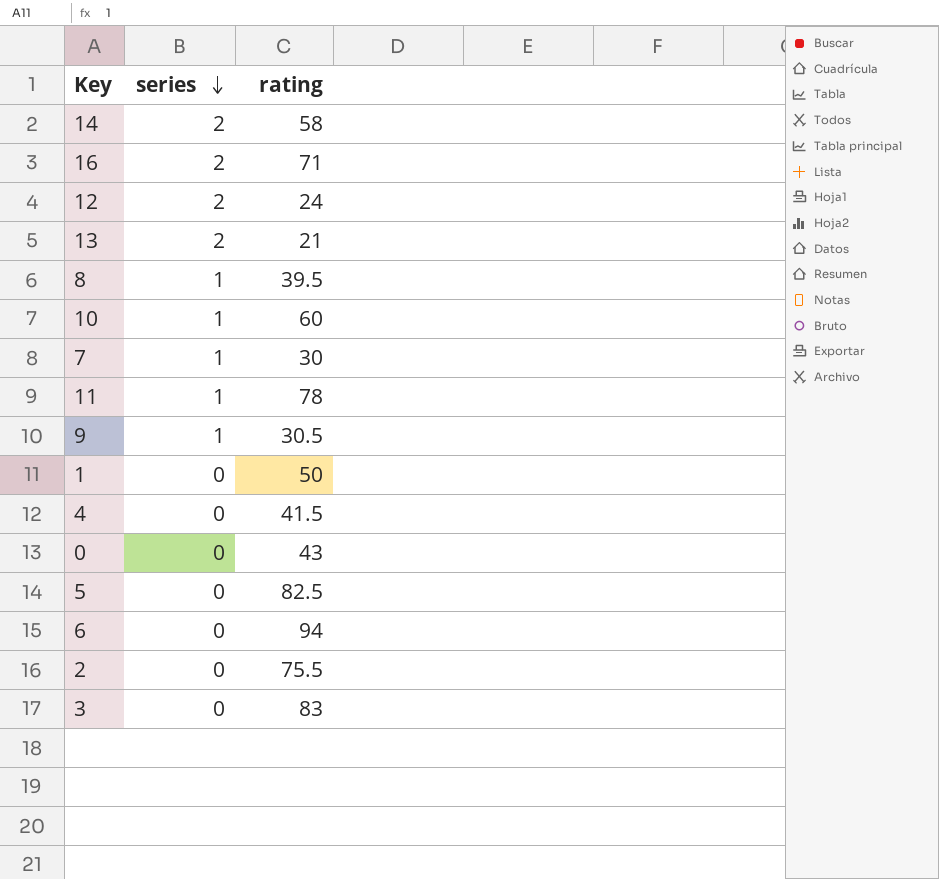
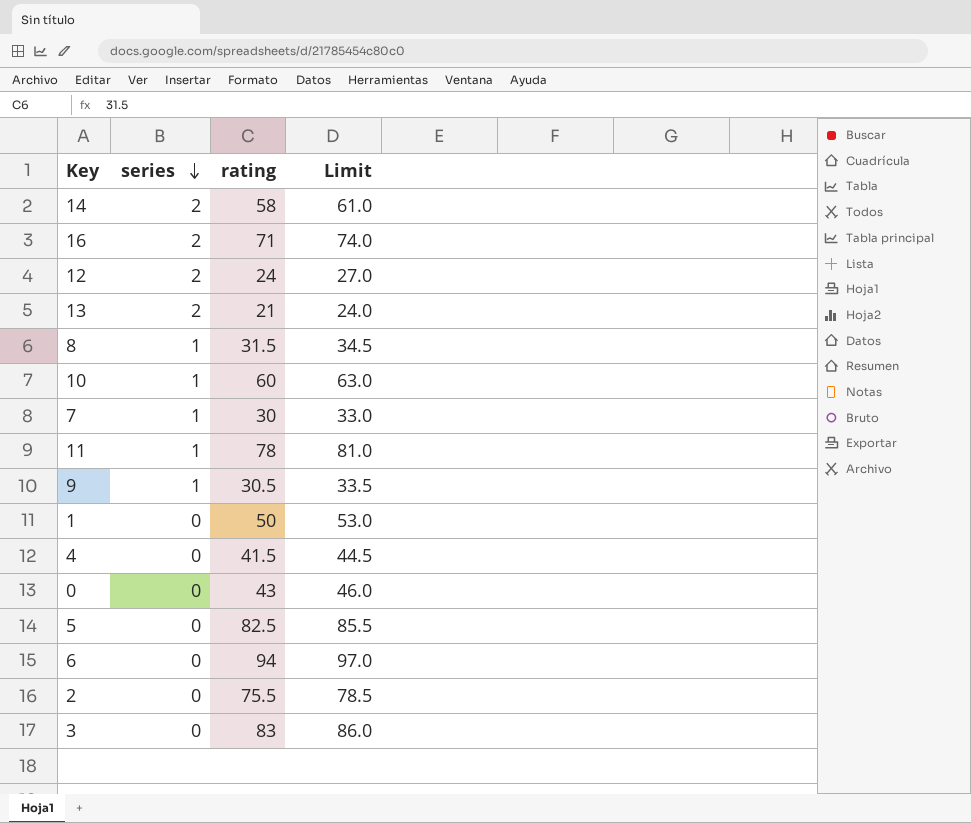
column Limit | formula: none -> [rating] + 3
8 | rating: 39.5 -> 31.5

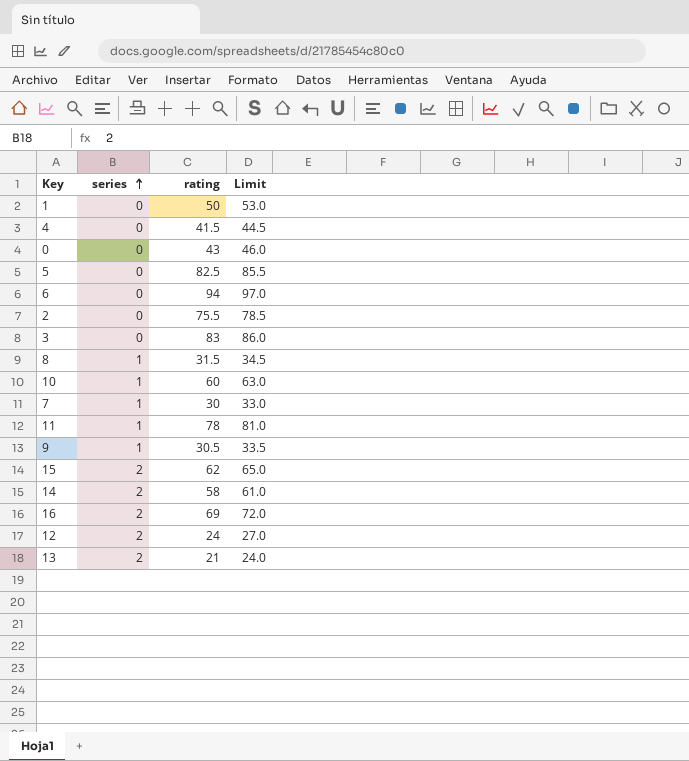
row order: series descending -> series ascending
row 15: none -> 2 | 62 | 65.0
16 | rating: 71 -> 69
16 | Limit: 74.0 -> 72.0

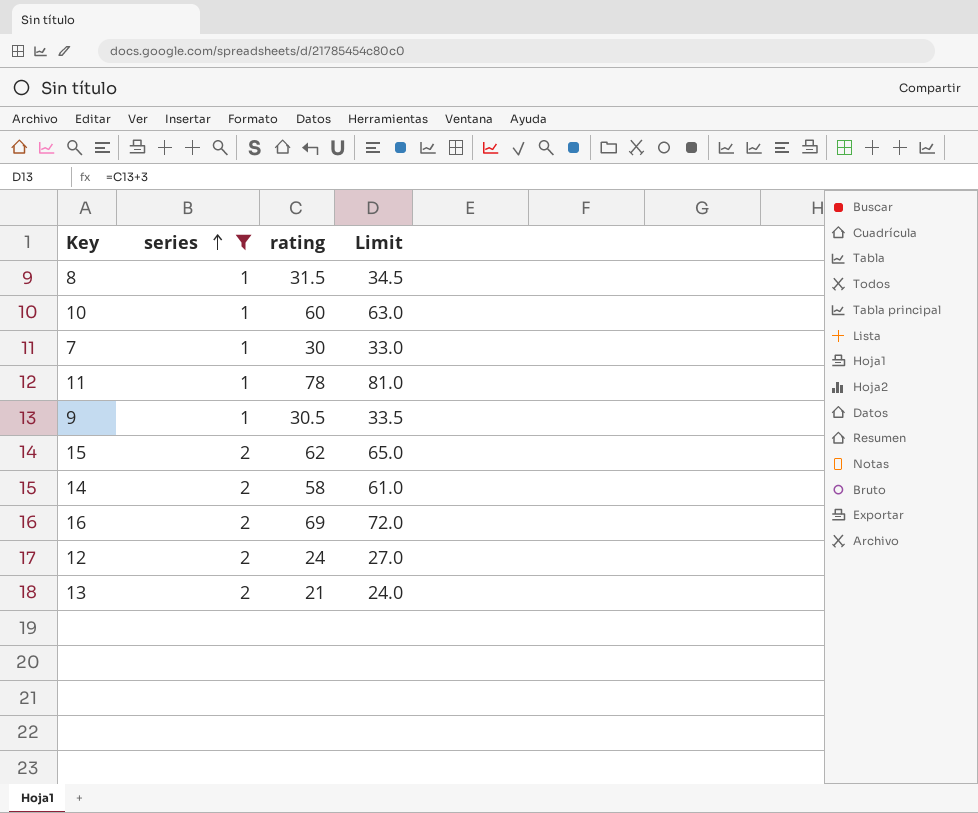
filter: none -> series != 0

